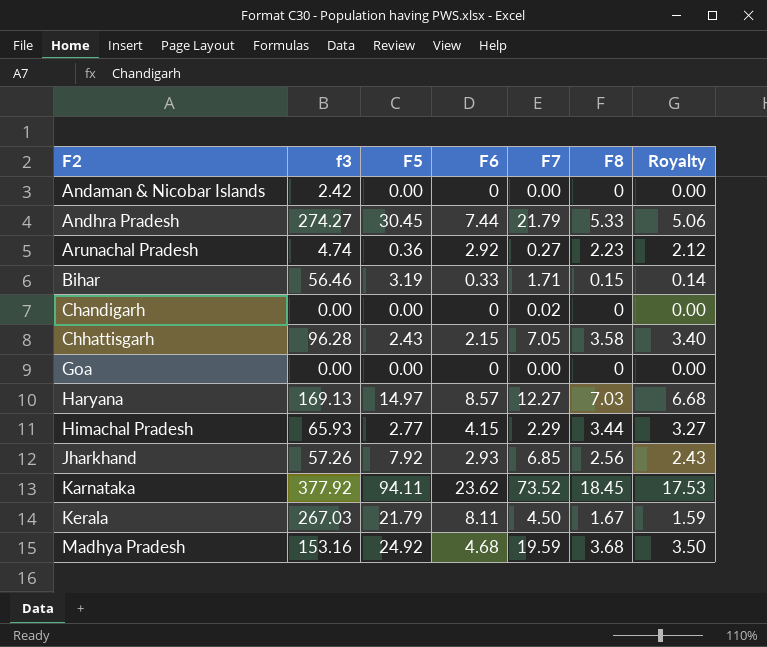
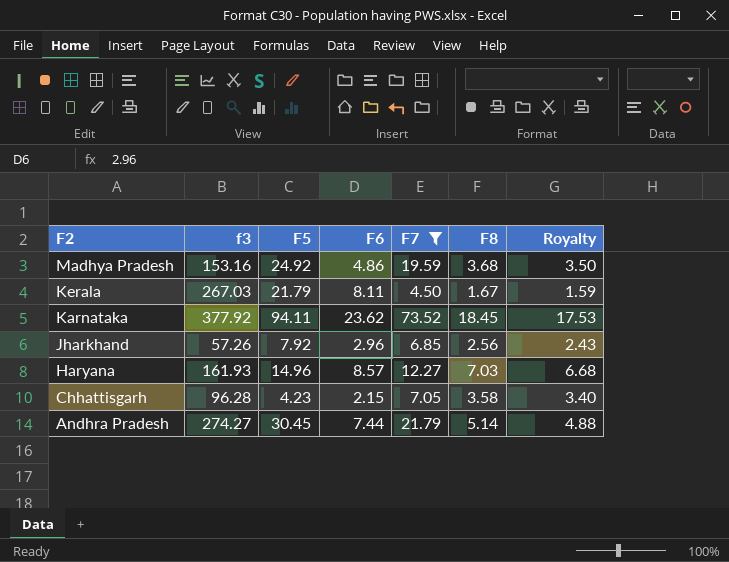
filter: none -> F7 >= 4.50
row order: F2 ascending -> F2 descending
Madhya Pradesh | F6: 4.68 -> 4.86
Jharkhand | F6: 2.93 -> 2.96
Haryana | f3: 169.13 -> 161.93
Haryana | F5: 14.97 -> 14.96
Chhattisgarh | F5: 2.43 -> 4.23
Andhra Pradesh | F8: 5.33 -> 5.14
Andhra Pradesh | Royalty: 5.06 -> 4.88

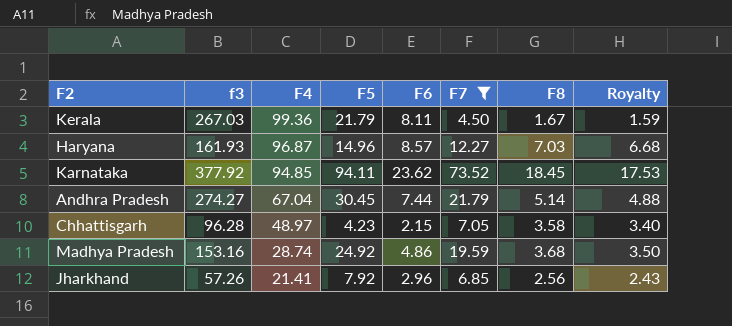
row order: F2 descending -> F4 descending
column F4 | position: none -> 3

